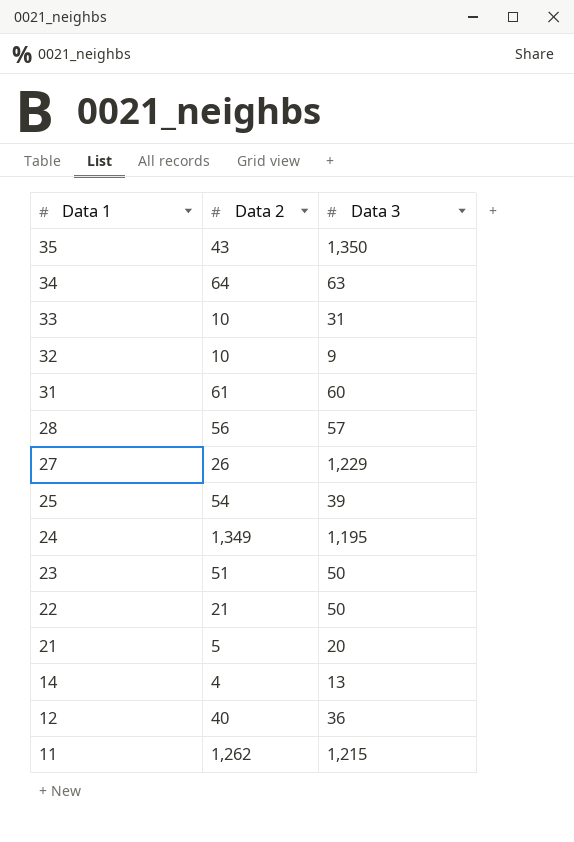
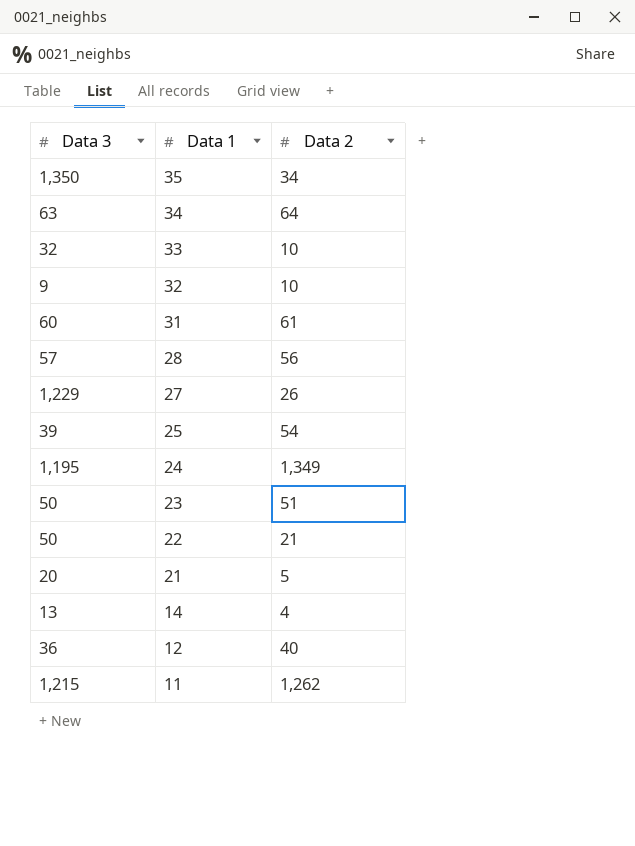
column Data 3 | position: 3 -> 1
35 | Data 2: 43 -> 34
33 | Data 3: 31 -> 32

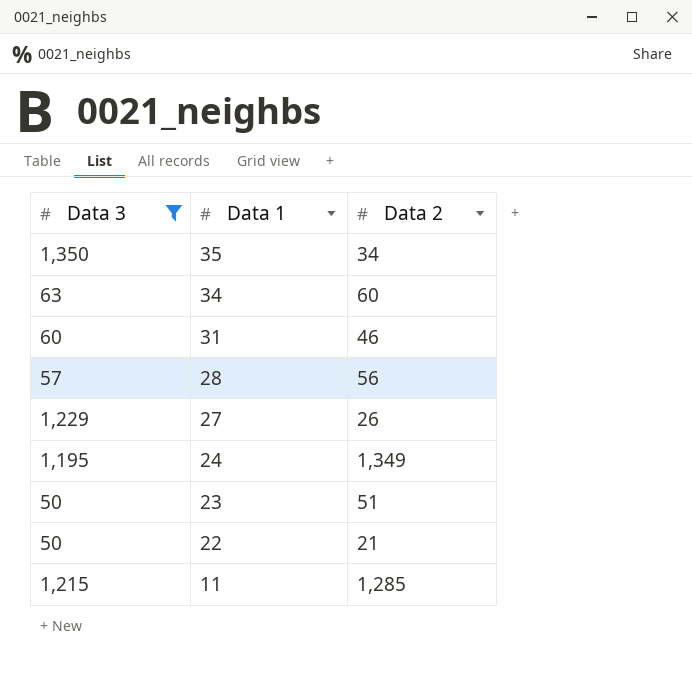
filter: none -> Data 3 >= 50
34 | Data 2: 64 -> 60
31 | Data 2: 61 -> 46
11 | Data 2: 1,262 -> 1,285

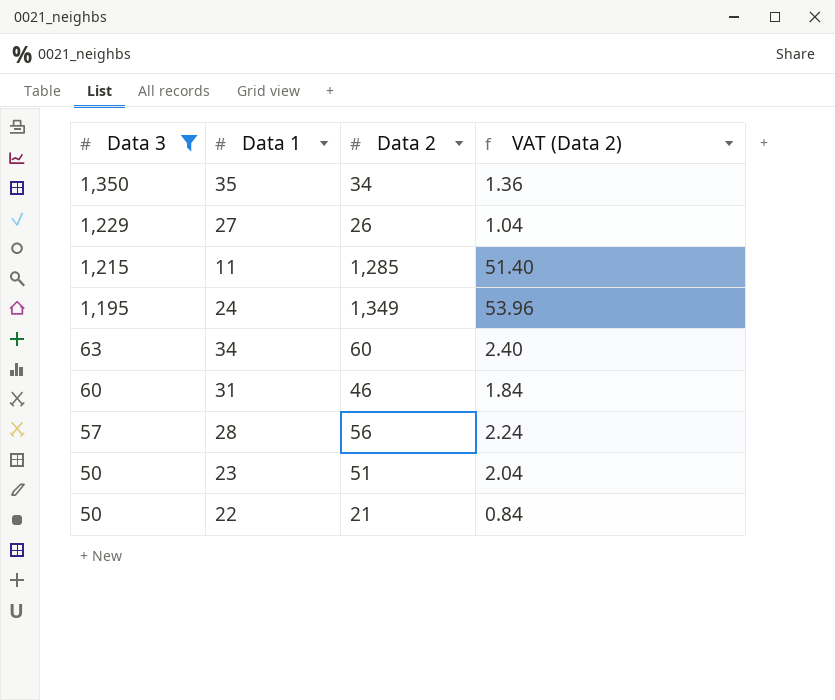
row order: Data 1 descending -> Data 3 descending
column VAT (Data 2) | formula: none -> [Data 2] * 0.04

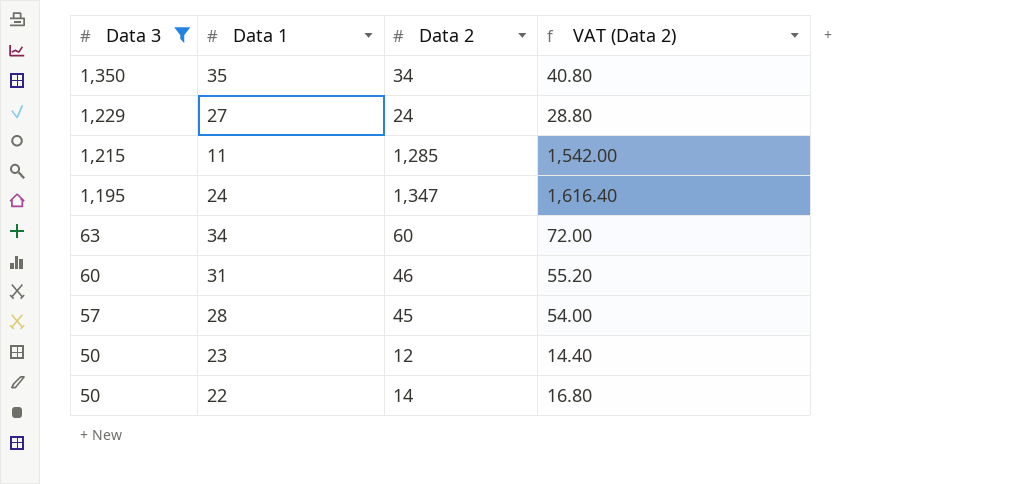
column VAT (Data 2) | formula: [Data 2] * 0.04 -> [Data 2] * 1.2
27 | Data 2: 26 -> 24
24 | Data 2: 1,349 -> 1,347
28 | Data 2: 56 -> 45
23 | Data 2: 51 -> 12
22 | Data 2: 21 -> 14

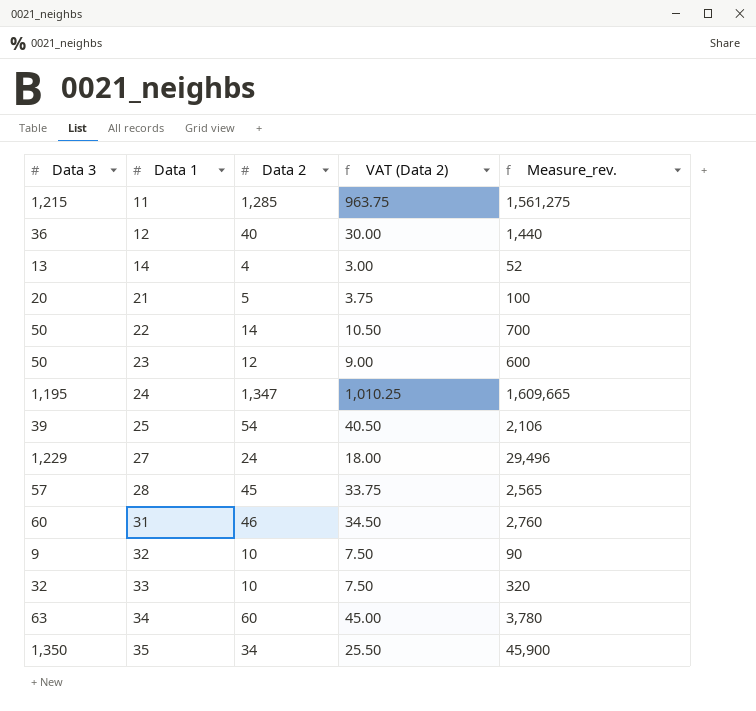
filter: Data 3 >= 50 -> none
row order: Data 3 descending -> Data 1 ascending
column VAT (Data 2) | formula: [Data 2] * 1.2 -> [Data 2] * 0.75
column Measure_rev. | formula: none -> [Data 3] * [Data 2]

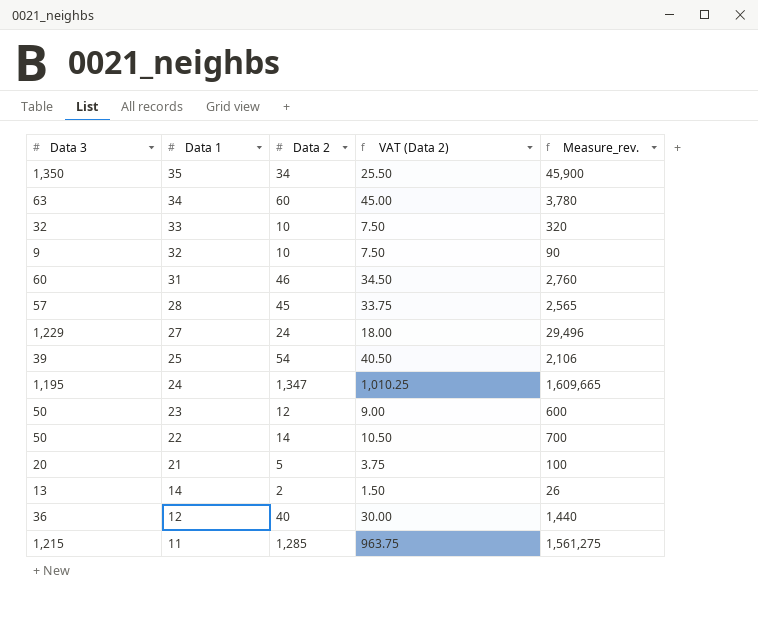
row order: Data 1 ascending -> Data 1 descending
14 | Data 2: 4 -> 2
14 | VAT (Data 2): 3.00 -> 1.50
14 | Measure_rev.: 52 -> 26

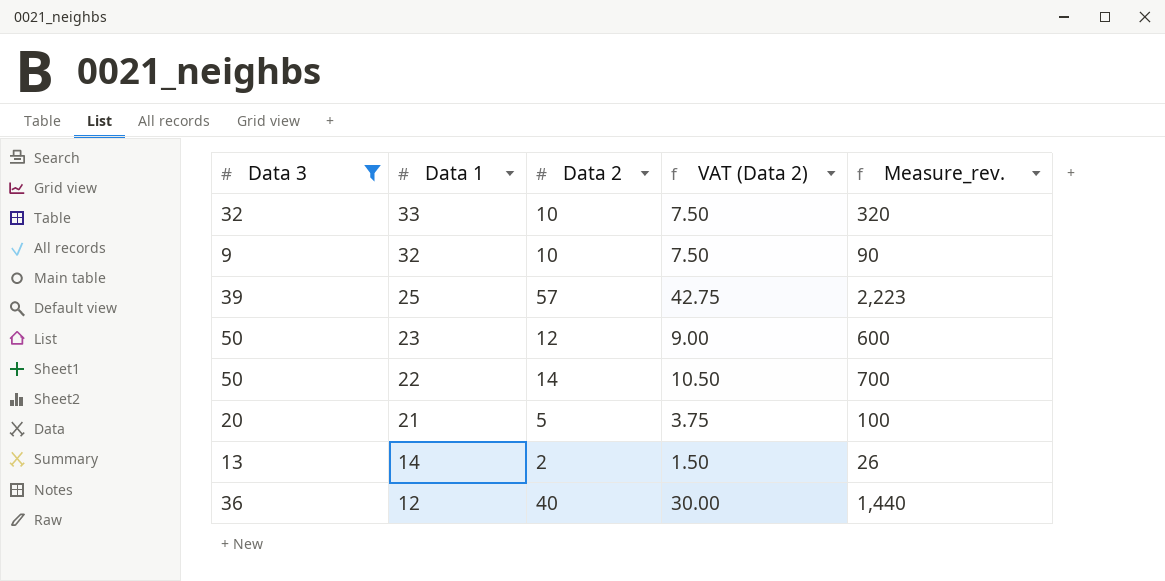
filter: none -> Data 3 <= 50
25 | Data 2: 54 -> 57
25 | VAT (Data 2): 40.50 -> 42.75
25 | Measure_rev.: 2,106 -> 2,223

